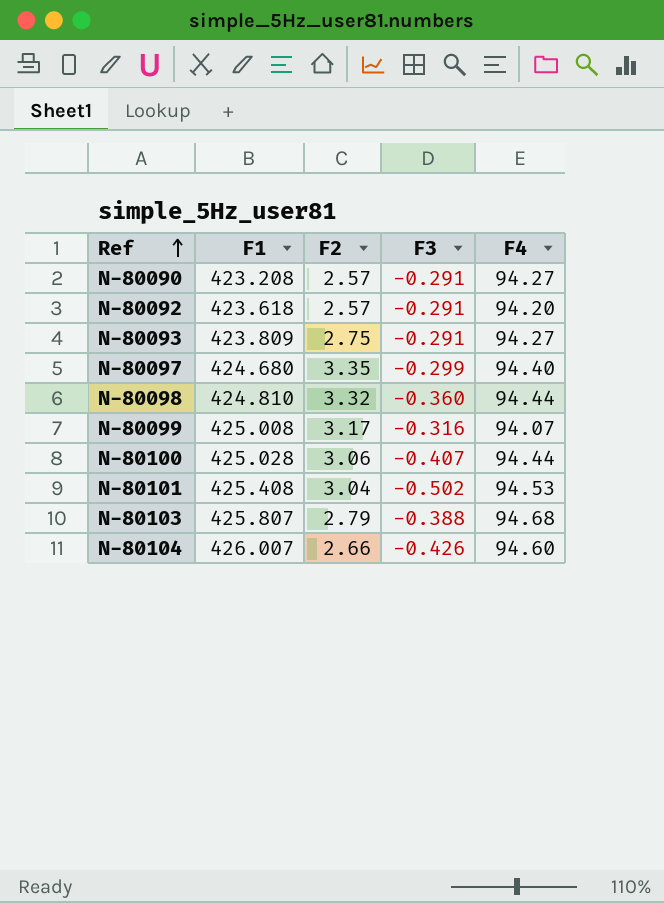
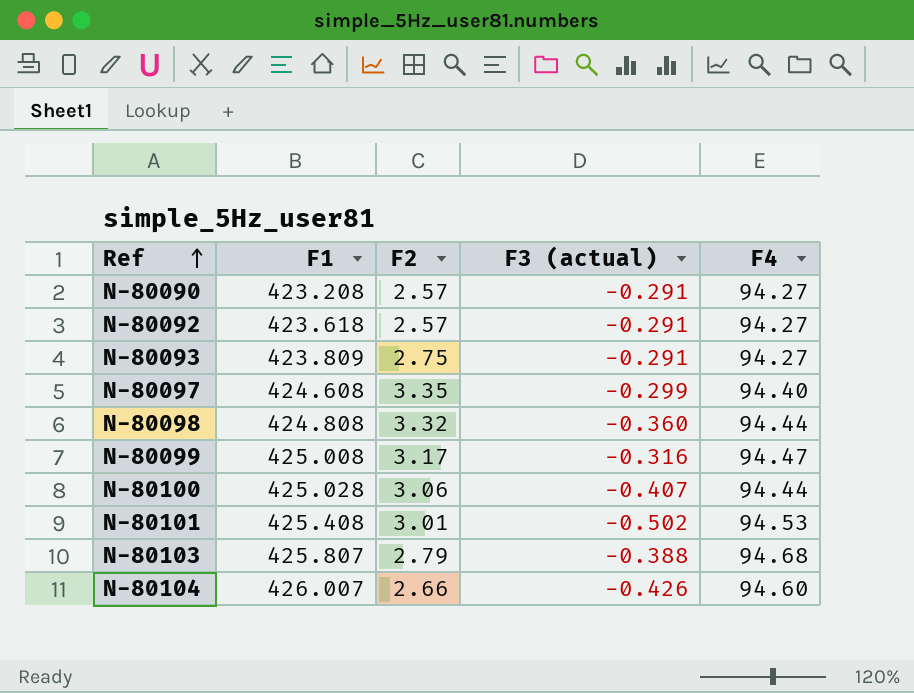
column name: F3 -> F3 (actual)
N-80092 | F4: 94.20 -> 94.27
N-80097 | F1: 424.680 -> 424.608
N-80098 | F1: 424.810 -> 424.808
N-80099 | F4: 94.07 -> 94.47
N-80101 | F2: 3.04 -> 3.01

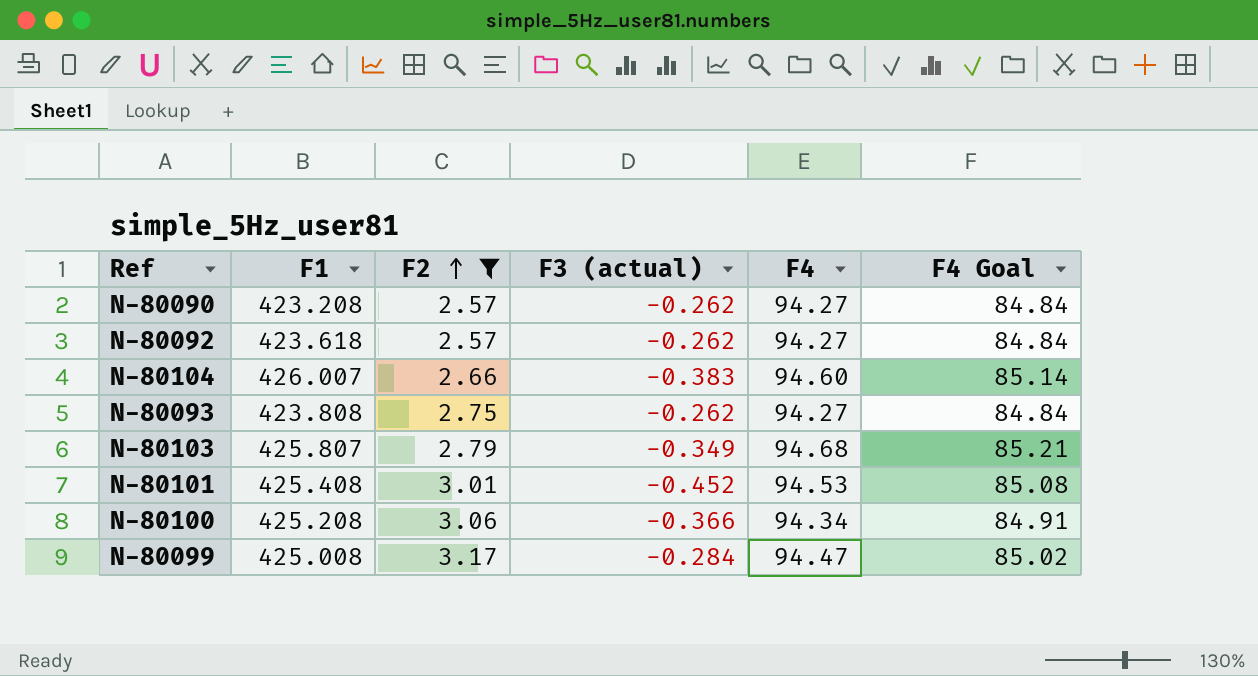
filter: none -> F2 <= 3.17
row order: Ref ascending -> F2 ascending
column F4 Goal | formula: none -> [F4] * 0.9
N-80090 | F3 (actual): -0.291 -> -0.262
N-80092 | F3 (actual): -0.291 -> -0.262
N-80104 | F3 (actual): -0.426 -> -0.383
N-80093 | F1: 423.809 -> 423.808
N-80093 | F3 (actual): -0.291 -> -0.262
N-80103 | F3 (actual): -0.388 -> -0.349
N-80101 | F3 (actual): -0.502 -> -0.452
N-80100 | F1: 425.028 -> 425.208
N-80100 | F3 (actual): -0.407 -> -0.366
N-80100 | F4: 94.44 -> 94.34
N-80099 | F3 (actual): -0.316 -> -0.284

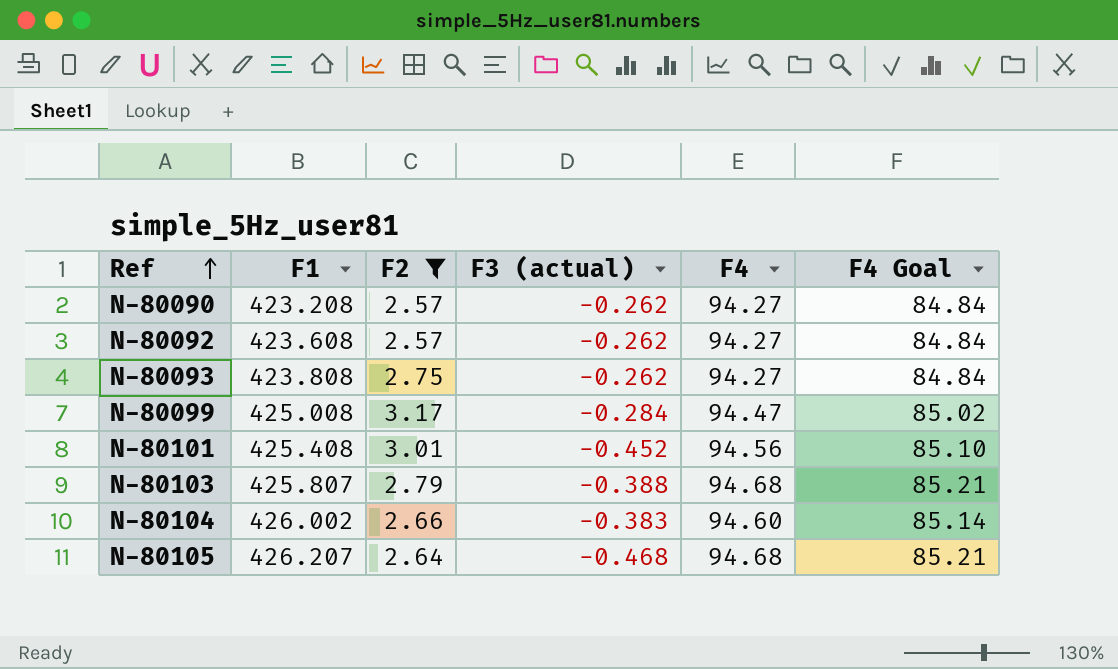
row order: F2 ascending -> Ref ascending
row N-80100: 425.208 | 3.06 | -0.366 | 94.34 | 84.91 -> none
N-80092 | F1: 423.618 -> 423.608
N-80101 | F4: 94.53 -> 94.56
N-80101 | F4 Goal: 85.08 -> 85.10
N-80103 | F3 (actual): -0.349 -> -0.388
N-80104 | F1: 426.007 -> 426.002
row N-80105: none -> 426.207 | 2.64 | -0.468 | 94.68 | 85.21

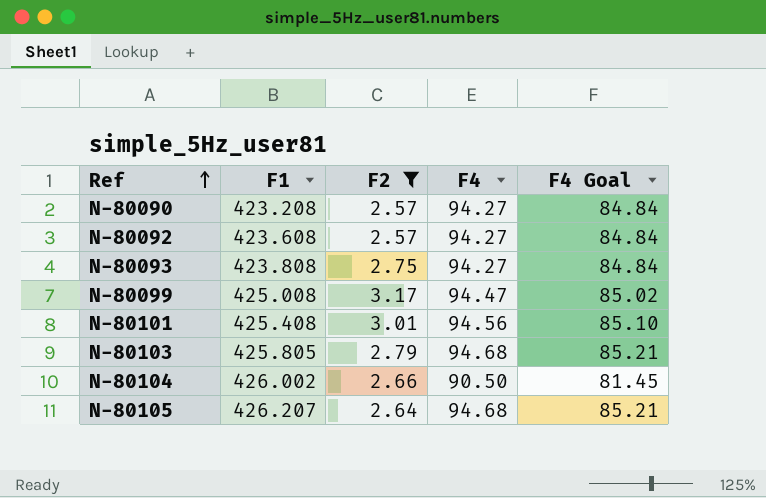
column F3 (actual) | position: 4 -> none
N-80103 | F1: 425.807 -> 425.805
N-80104 | F4: 94.60 -> 90.50
N-80104 | F4 Goal: 85.14 -> 81.45

